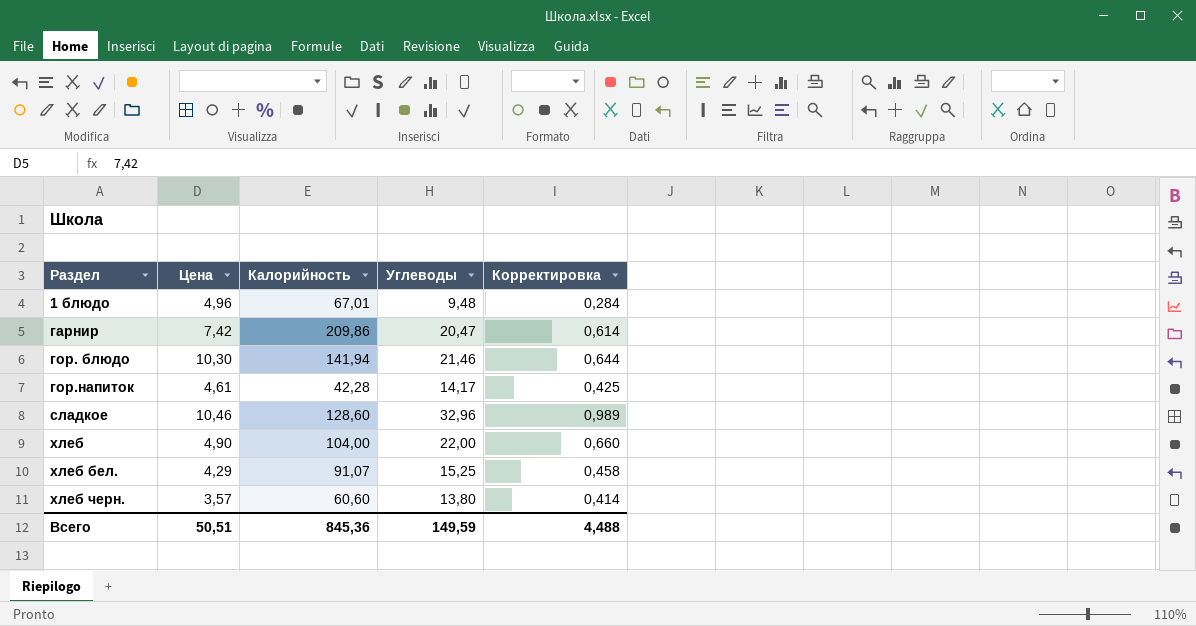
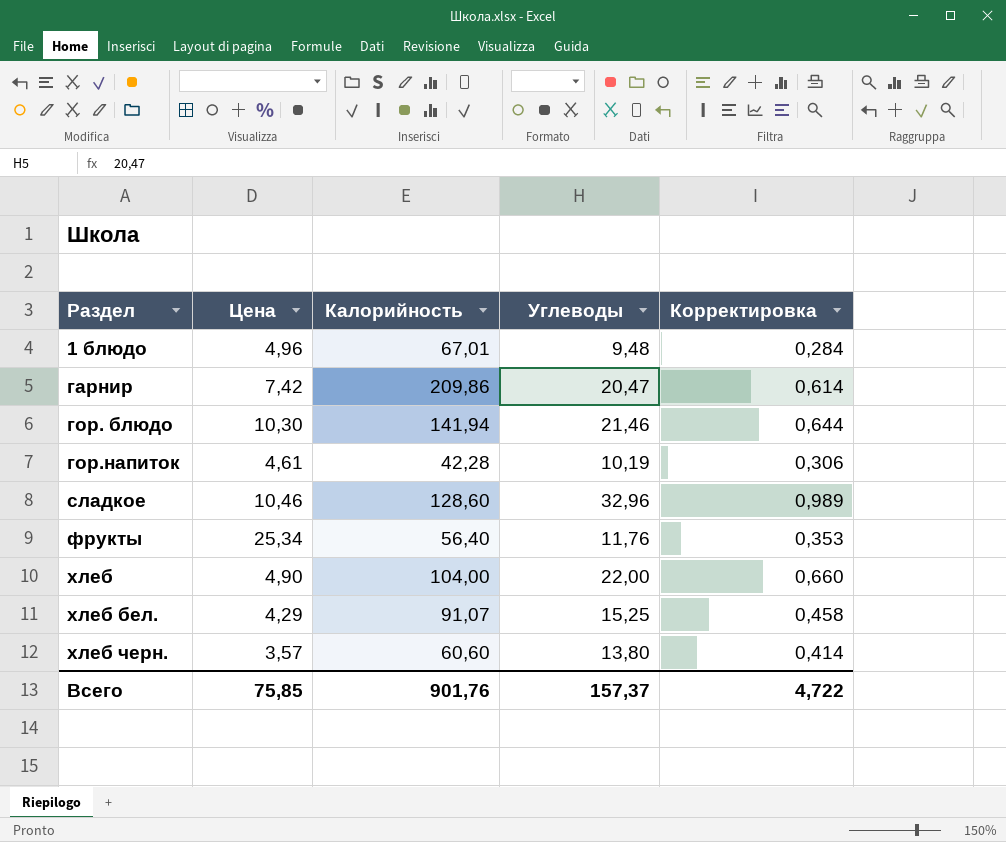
гор.напиток | Углеводы: 14,17 -> 10,19
гор.напиток | Корректировка: 0,425 -> 0,306
row фрукты: none -> 25,34 | 56,40 | 11,76 | 0,353
Всего | Цена: 50,51 -> 75,85
Всего | Калорийность: 845,36 -> 901,76
Всего | Углеводы: 149,59 -> 157,37
Всего | Корректировка: 4,488 -> 4,722

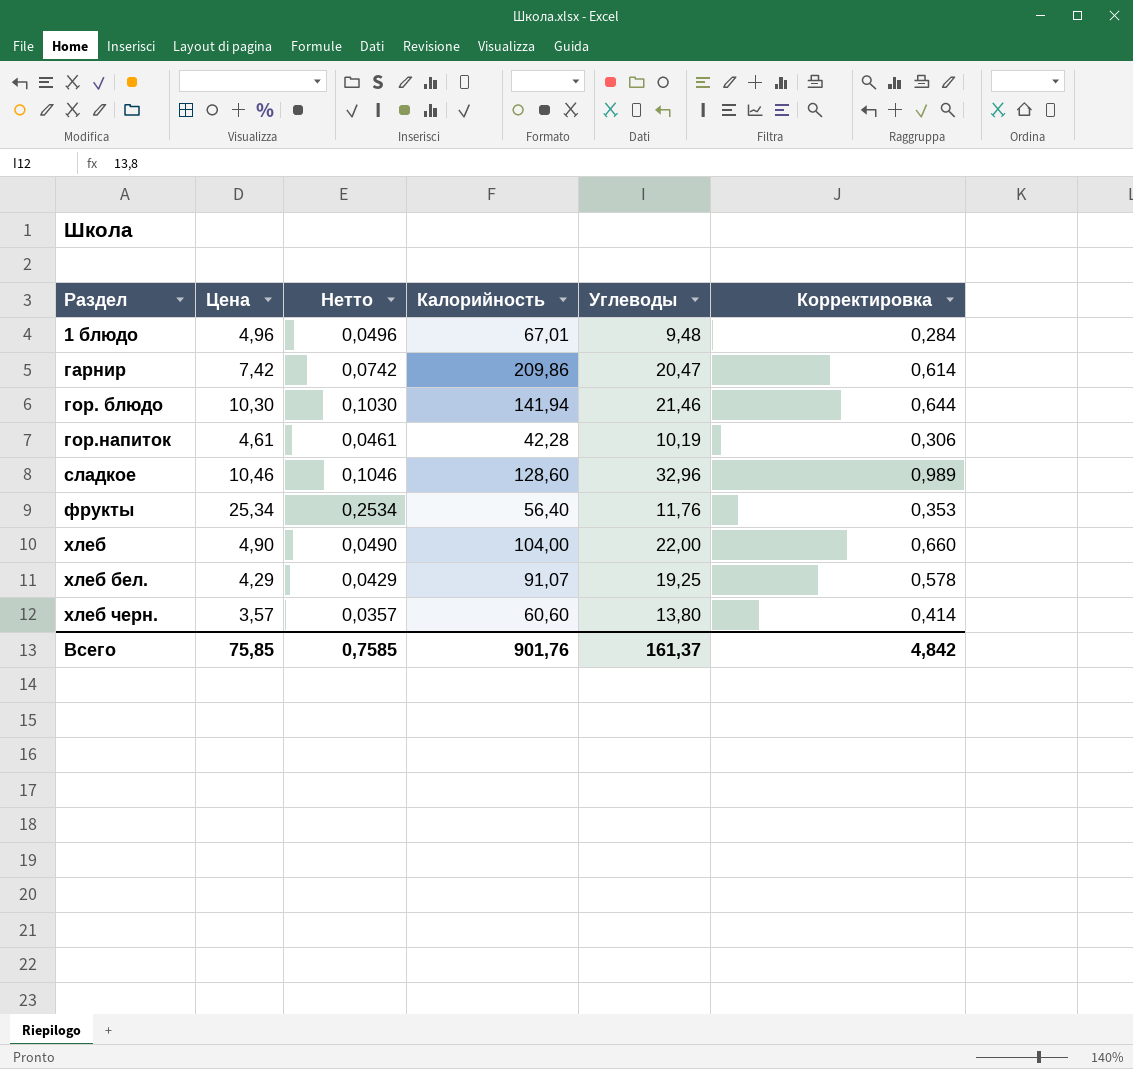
column Нетто | formula: none -> [Цена] * 0,01
хлеб бел. | Углеводы: 15,25 -> 19,25
хлеб бел. | Корректировка: 0,458 -> 0,578
Всего | Углеводы: 157,37 -> 161,37
Всего | Корректировка: 4,722 -> 4,842

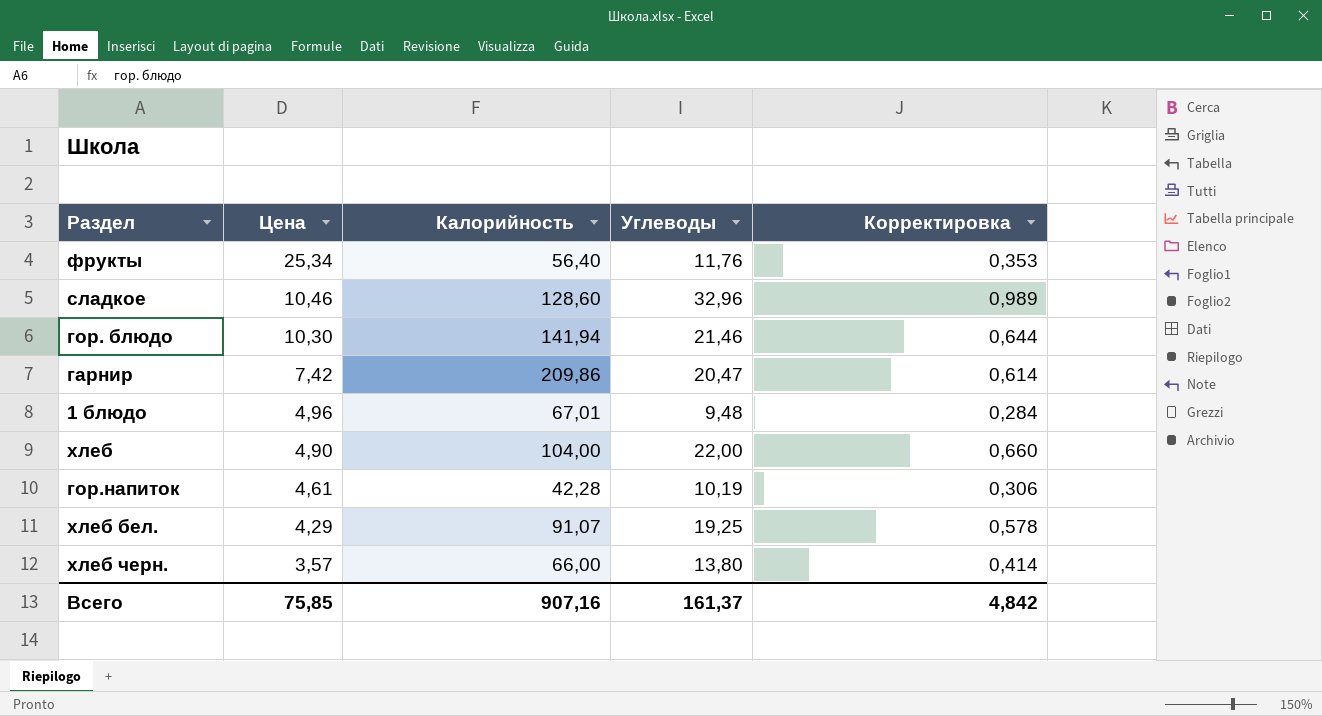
row order: Раздел ascending -> Цена descending
column Нетто | formula: [Цена] * 0,01 -> none
хлеб черн. | Калорийность: 60,60 -> 66,00
Всего | Калорийность: 901,76 -> 907,16

